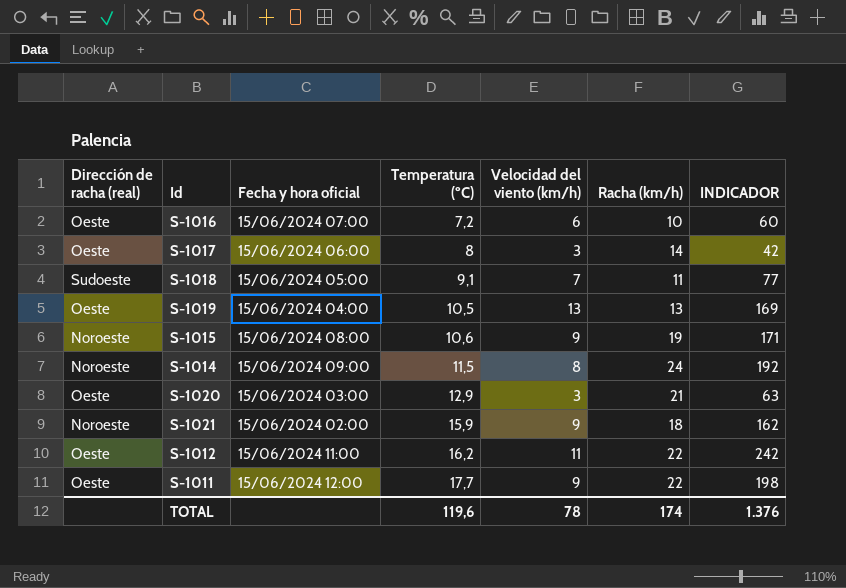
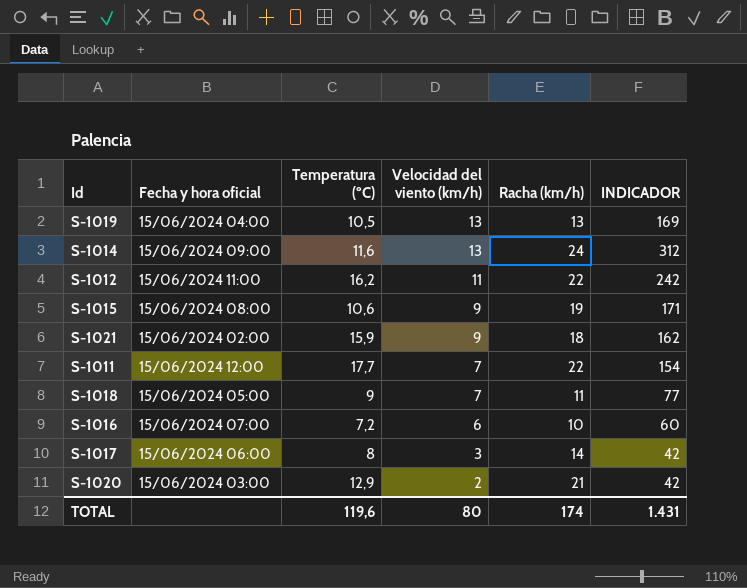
row order: Temperatura (ºC) ascending -> Velocidad del viento (km/h) descending
column Dirección de racha (real) | position: 1 -> none
S-1014 | Temperatura (ºC): 11,5 -> 11,6
S-1014 | Velocidad del viento (km/h): 8 -> 13
S-1014 | INDICADOR: 192 -> 312
S-1011 | Velocidad del viento (km/h): 9 -> 7
S-1011 | INDICADOR: 198 -> 154
S-1018 | Temperatura (ºC): 9,1 -> 9
S-1020 | Velocidad del viento (km/h): 3 -> 2
S-1020 | INDICADOR: 63 -> 42
TOTAL | Velocidad del viento (km/h): 78 -> 80
TOTAL | INDICADOR: 1.376 -> 1.431

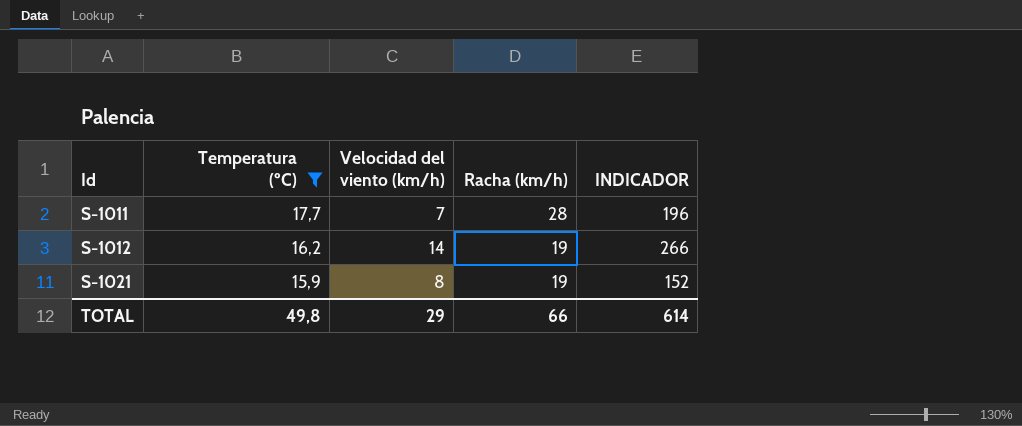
filter: none -> Temperatura (ºC) >= 15,9
row order: Velocidad del viento (km/h) descending -> Id ascending
column Fecha y hora oficial | position: 2 -> none
S-1011 | Racha (km/h): 22 -> 28
S-1011 | INDICADOR: 154 -> 196
S-1012 | Velocidad del viento (km/h): 11 -> 14
S-1012 | Racha (km/h): 22 -> 19
S-1012 | INDICADOR: 242 -> 266
S-1021 | Velocidad del viento (km/h): 9 -> 8
S-1021 | Racha (km/h): 18 -> 19
S-1021 | INDICADOR: 162 -> 152
TOTAL | Temperatura (ºC): 119,6 -> 49,8
TOTAL | Velocidad del viento (km/h): 80 -> 29
TOTAL | Racha (km/h): 174 -> 66
TOTAL | INDICADOR: 1.431 -> 614

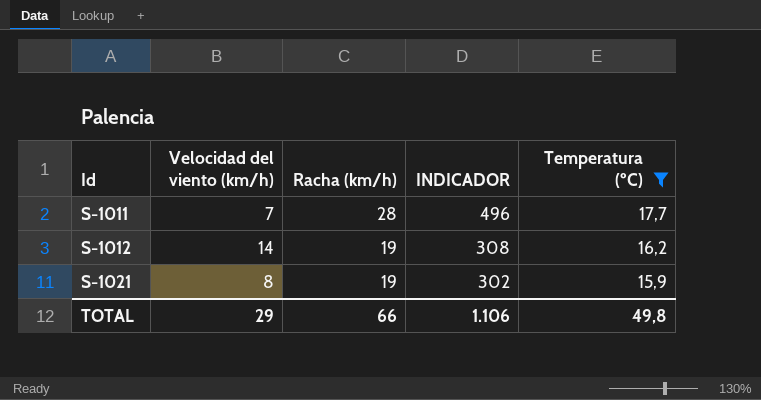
column INDICADOR | formula: [Velocidad del viento (km/h)] * [Racha (km/h)] -> [Racha (km/h)] * [Temperatura (ºC)]
column Temperatura (ºC) | position: 2 -> 5
TOTAL | INDICADOR: 614 -> 1.106

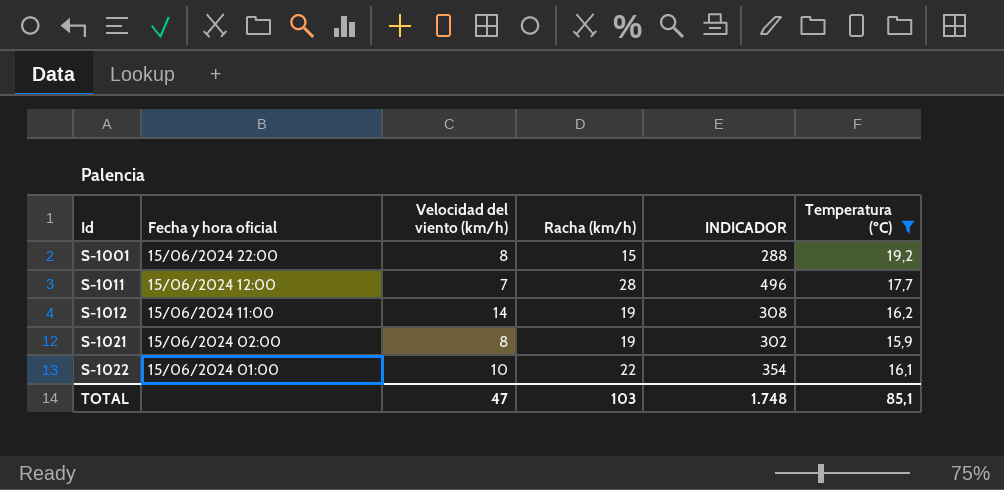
column Fecha y hora oficial | position: none -> 2
row S-1001: none -> 15/06/2024 22:00 | 8 | 15 | 288 | 19,2
row S-1022: none -> 15/06/2024 01:00 | 10 | 22 | 354 | 16,1
TOTAL | Velocidad del viento (km/h): 29 -> 47
TOTAL | Racha (km/h): 66 -> 103
TOTAL | INDICADOR: 1.106 -> 1.748
TOTAL | Temperatura (ºC): 49,8 -> 85,1

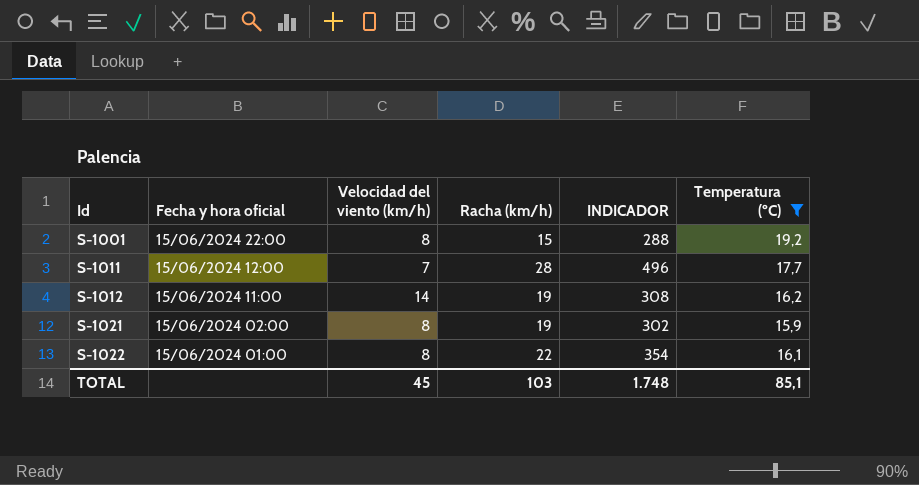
S-1022 | Velocidad del viento (km/h): 10 -> 8
TOTAL | Velocidad del viento (km/h): 47 -> 45

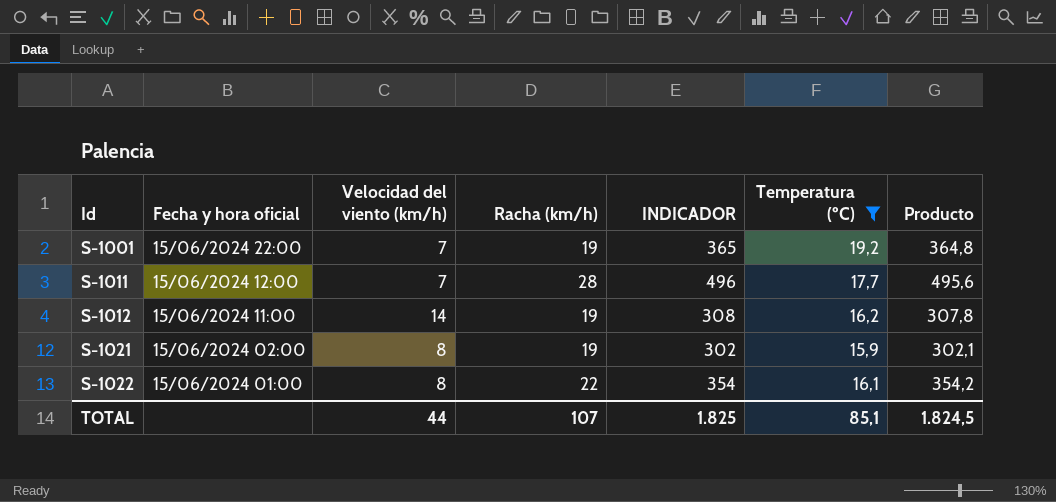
column Producto | formula: none -> [Racha (km/h)] * [Temperatura (ºC)]
S-1001 | Velocidad del viento (km/h): 8 -> 7
S-1001 | Racha (km/h): 15 -> 19
S-1001 | INDICADOR: 288 -> 365
TOTAL | Velocidad del viento (km/h): 45 -> 44
TOTAL | Racha (km/h): 103 -> 107
TOTAL | INDICADOR: 1.748 -> 1.825

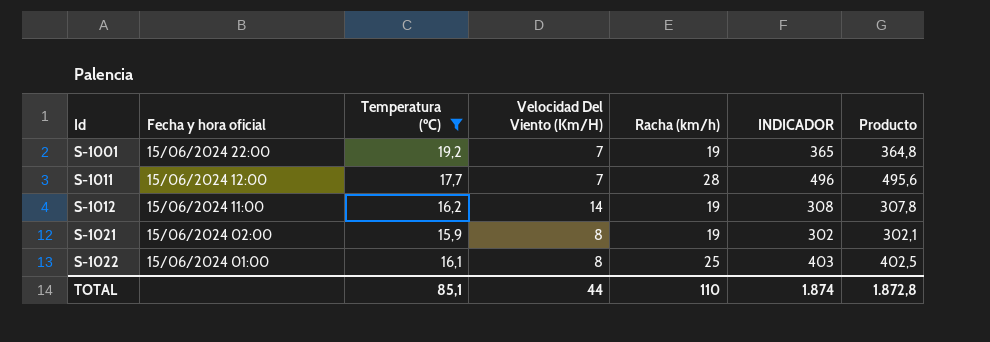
column Temperatura (ºC) | position: 6 -> 3
column name: Velocidad del viento (km/h) -> Velocidad Del Viento (Km/H)
S-1022 | Racha (km/h): 22 -> 25
S-1022 | INDICADOR: 354 -> 403
S-1022 | Producto: 354,2 -> 402,5
TOTAL | Racha (km/h): 107 -> 110
TOTAL | INDICADOR: 1.825 -> 1.874
TOTAL | Producto: 1.824,5 -> 1.872,8

